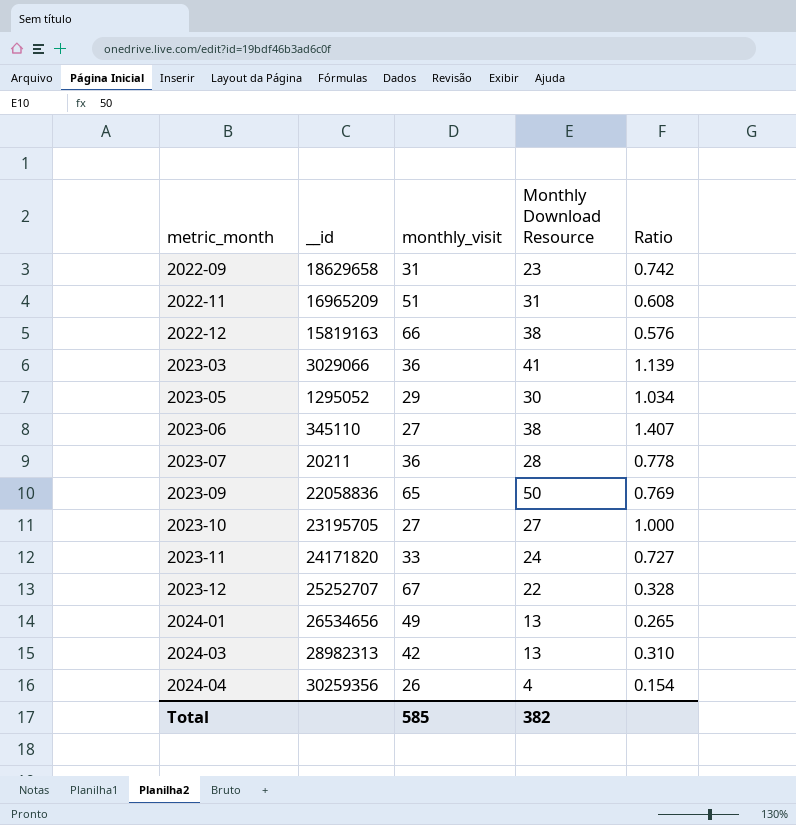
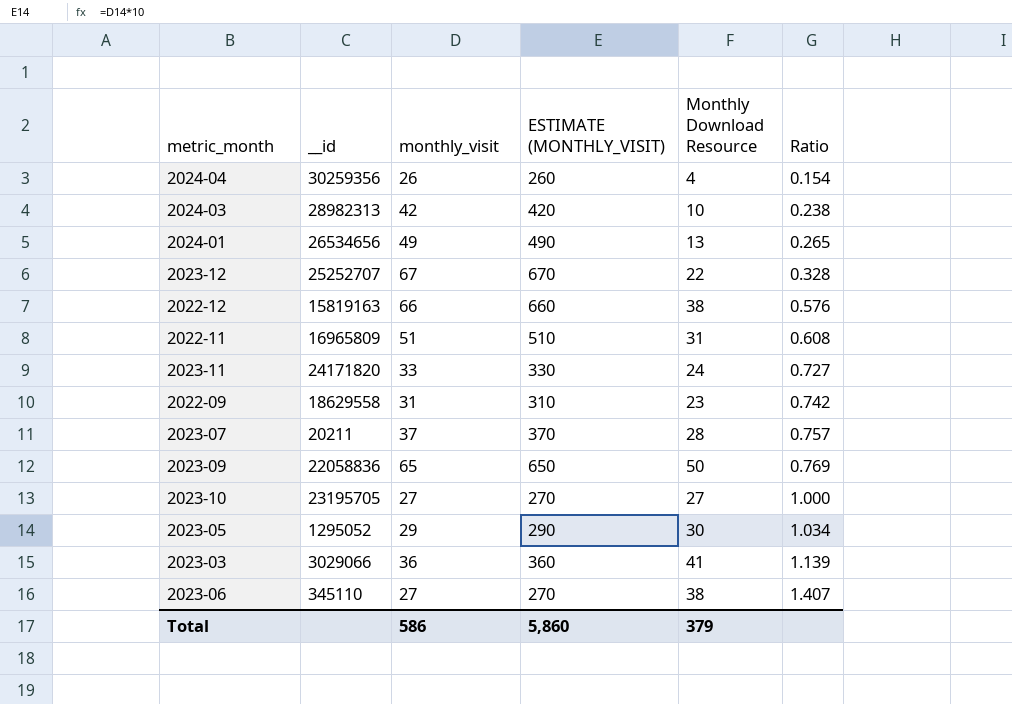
row order: metric_month ascending -> Ratio ascending
column ESTIMATE (MONTHLY_VISIT) | formula: none -> [monthly_visit] * 10
2024-03 | Monthly Download Resource: 13 -> 10
2024-03 | Ratio: 0.310 -> 0.238
2022-11 | __id: 16965209 -> 16965809
2022-09 | __id: 18629658 -> 18629558
2023-07 | monthly_visit: 36 -> 37
2023-07 | Ratio: 0.778 -> 0.757
Total | monthly_visit: 585 -> 586
Total | Monthly Download Resource: 382 -> 379

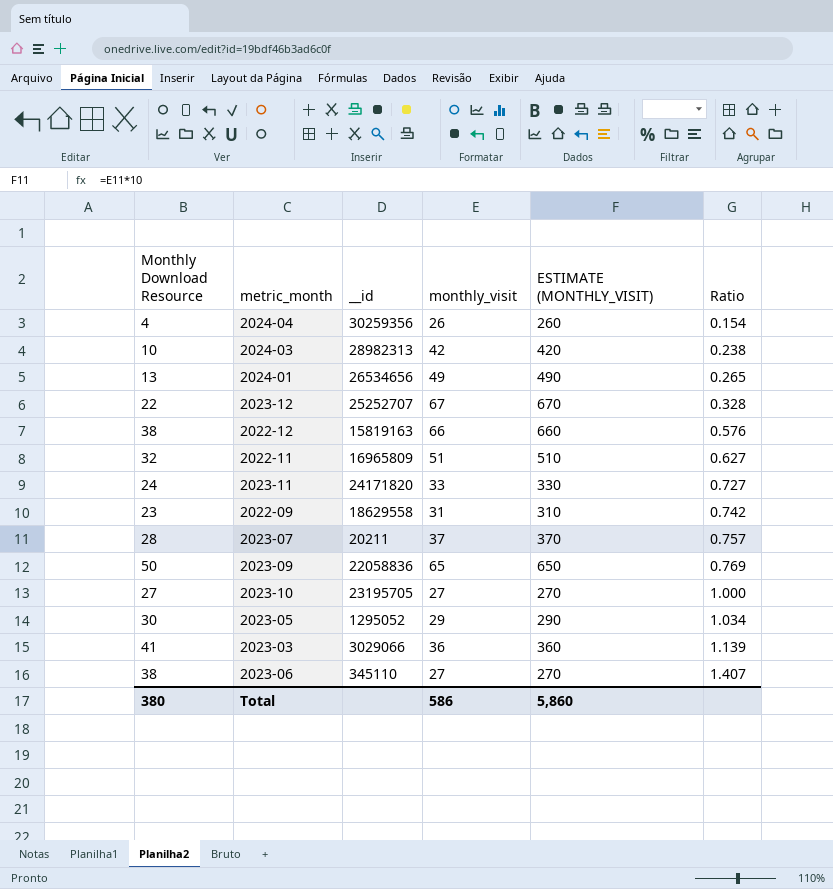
column Monthly Download Resource | position: 5 -> 1
2022-11 | Monthly Download Resource: 31 -> 32
2022-11 | Ratio: 0.608 -> 0.627
Total | Monthly Download Resource: 379 -> 380

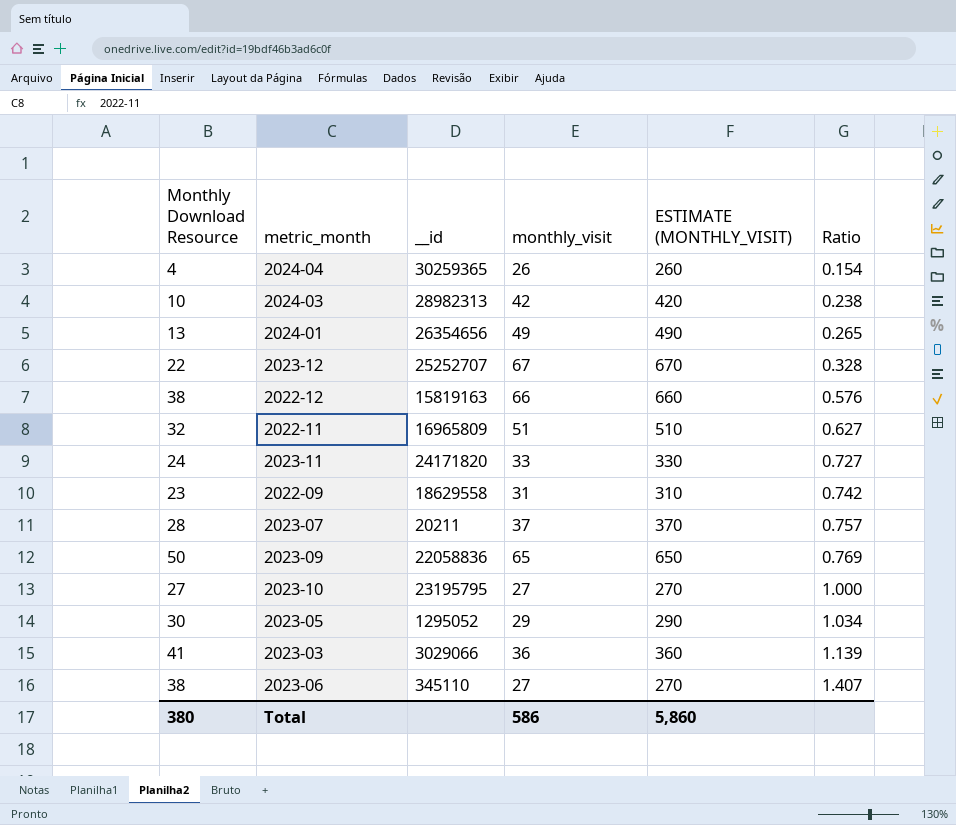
2024-04 | __id: 30259356 -> 30259365
2024-01 | __id: 26534656 -> 26354656
2023-10 | __id: 23195705 -> 23195795

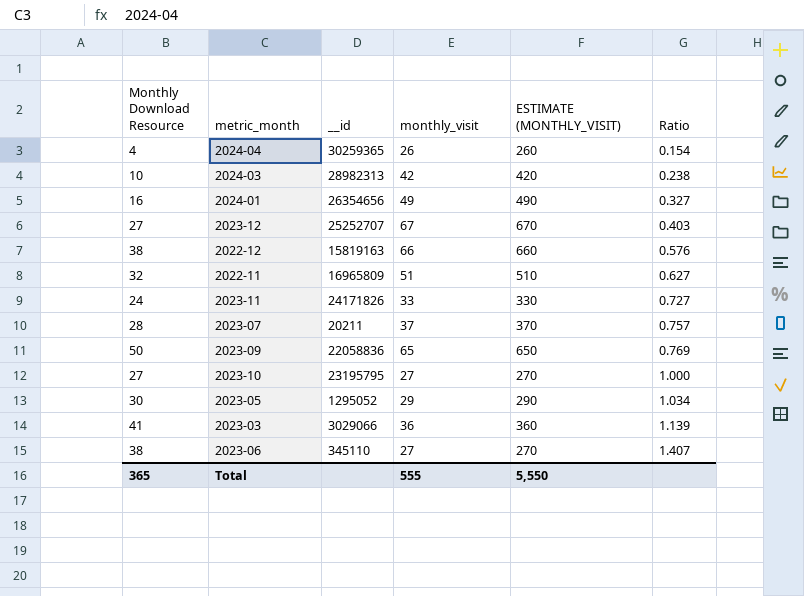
row 2022-09: 23 | 18629558 | 31 | 310 | 0.742 -> none
2024-01 | Monthly Download Resource: 13 -> 16
2024-01 | Ratio: 0.265 -> 0.327
2023-12 | Monthly Download Resource: 22 -> 27
2023-12 | Ratio: 0.328 -> 0.403
2023-11 | __id: 24171820 -> 24171826
Total | Monthly Download Resource: 380 -> 365
Total | monthly_visit: 586 -> 555
Total | ESTIMATE (MONTHLY_VISIT): 5,860 -> 5,550

